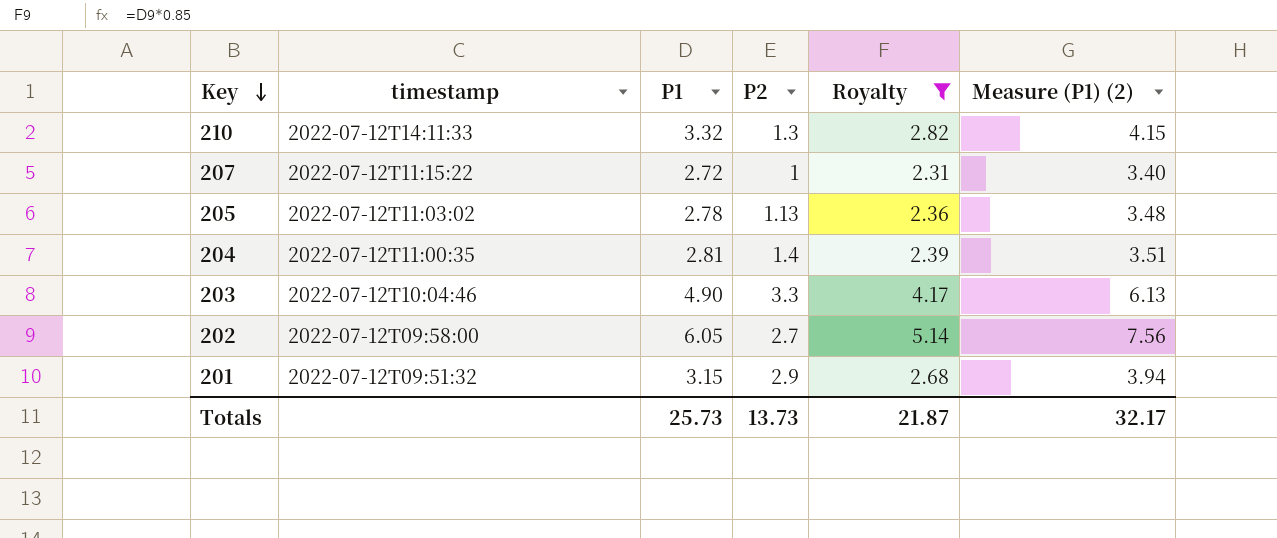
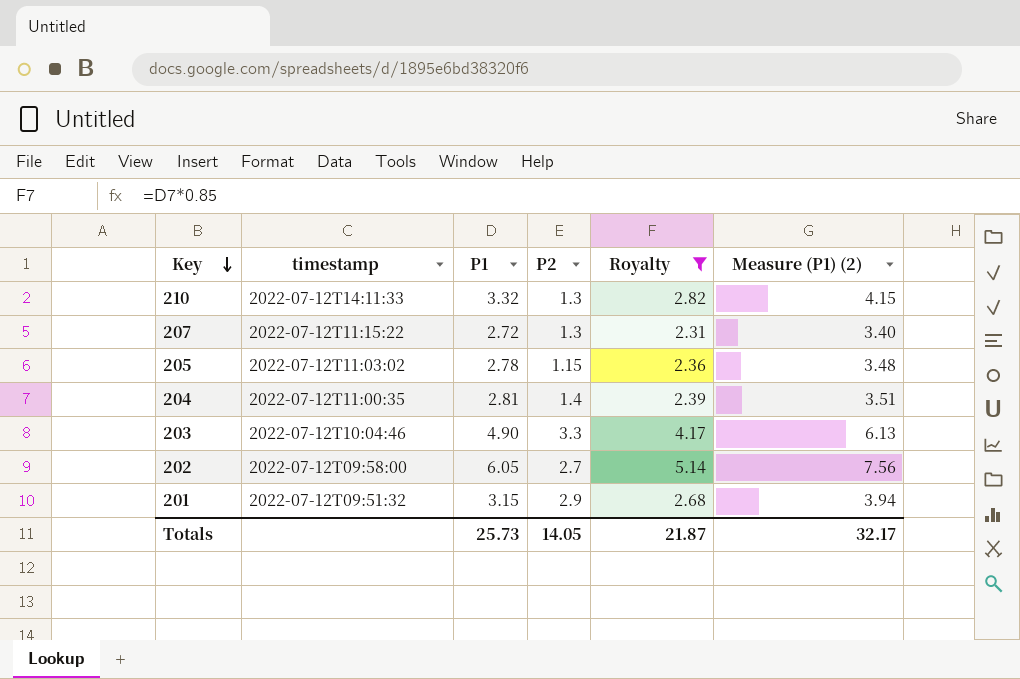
207 | P2: 1 -> 1.3
205 | P2: 1.13 -> 1.15
Totals | P2: 13.73 -> 14.05

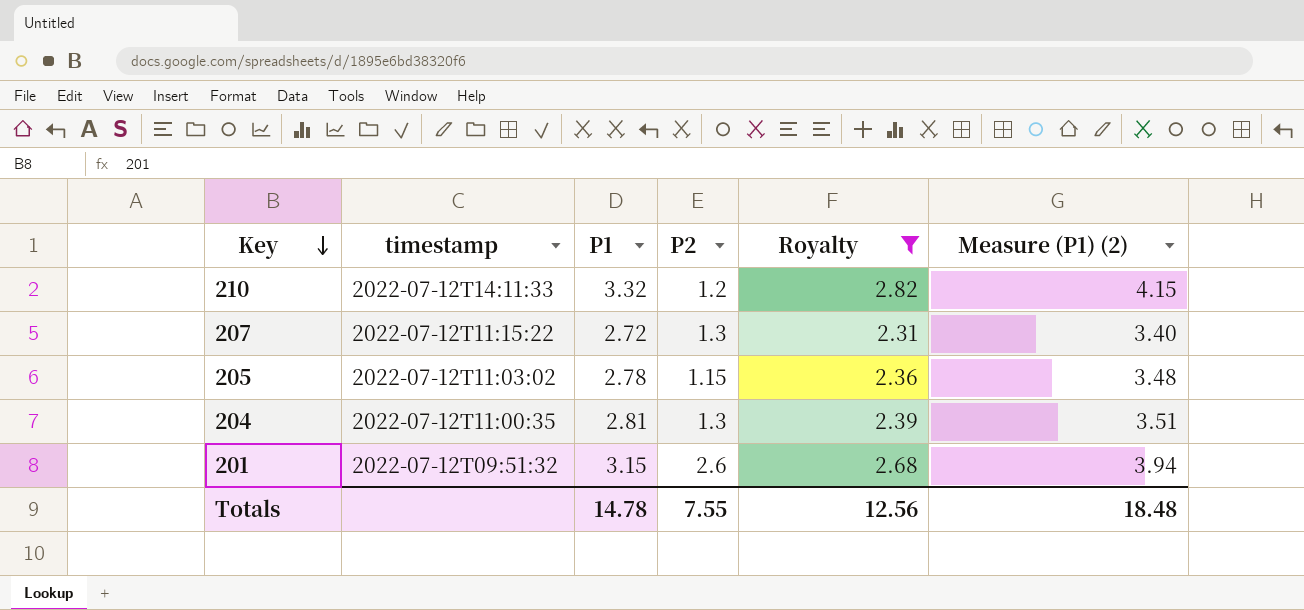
row 203: 2022-07-12T10:04:46 | 4.90 | 3.3 | 4.17 | 6.13 -> none
row 202: 2022-07-12T09:58:00 | 6.05 | 2.7 | 5.14 | 7.56 -> none
210 | P2: 1.3 -> 1.2
204 | P2: 1.4 -> 1.3
201 | P2: 2.9 -> 2.6
Totals | P1: 25.73 -> 14.78
Totals | P2: 14.05 -> 7.55
Totals | Royalty: 21.87 -> 12.56
Totals | Measure (P1) (2): 32.17 -> 18.48

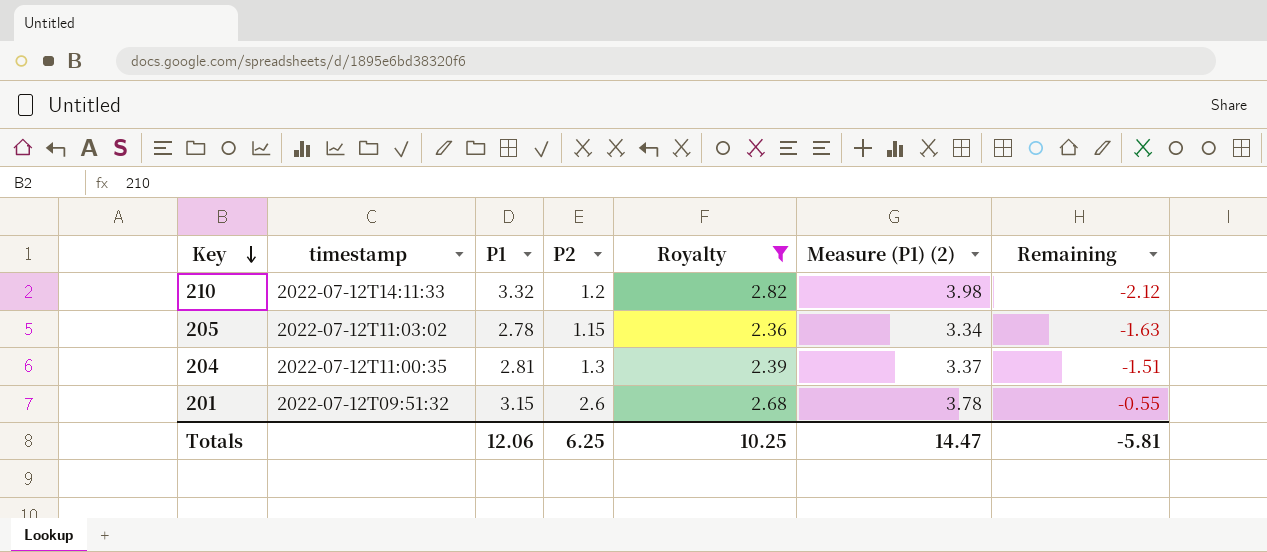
column Measure (P1) (2) | formula: [P1] * 1.25 -> [P1] * 1.2
column Remaining | formula: none -> [P2] - [P1]
row 207: 2022-07-12T11:15:22 | 2.72 | 1.3 | 2.31 | 3.40 -> none
Totals | P1: 14.78 -> 12.06
Totals | P2: 7.55 -> 6.25
Totals | Royalty: 12.56 -> 10.25
Totals | Measure (P1) (2): 18.48 -> 14.47

